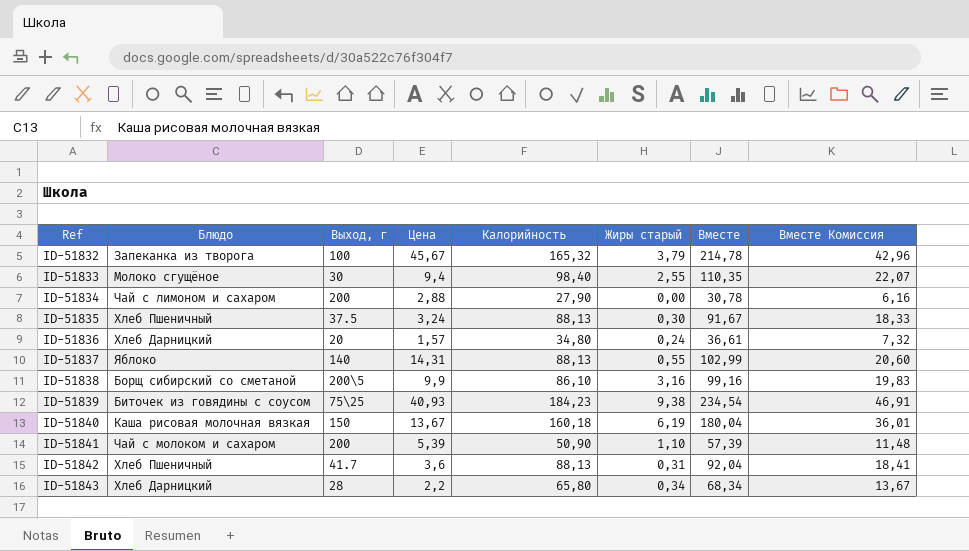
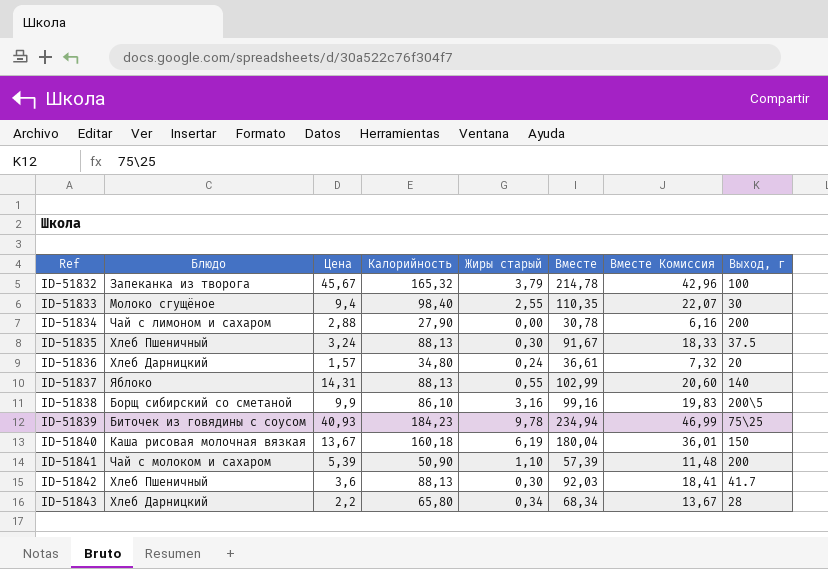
column Выход, г | position: 3 -> 8
ID-51839 | Жиры старый: 9,38 -> 9,78
ID-51839 | Вместе: 234,54 -> 234,94
ID-51839 | Вместе Комиссия: 46,91 -> 46,99
ID-51842 | Жиры старый: 0,31 -> 0,30
ID-51842 | Вместе: 92,04 -> 92,03

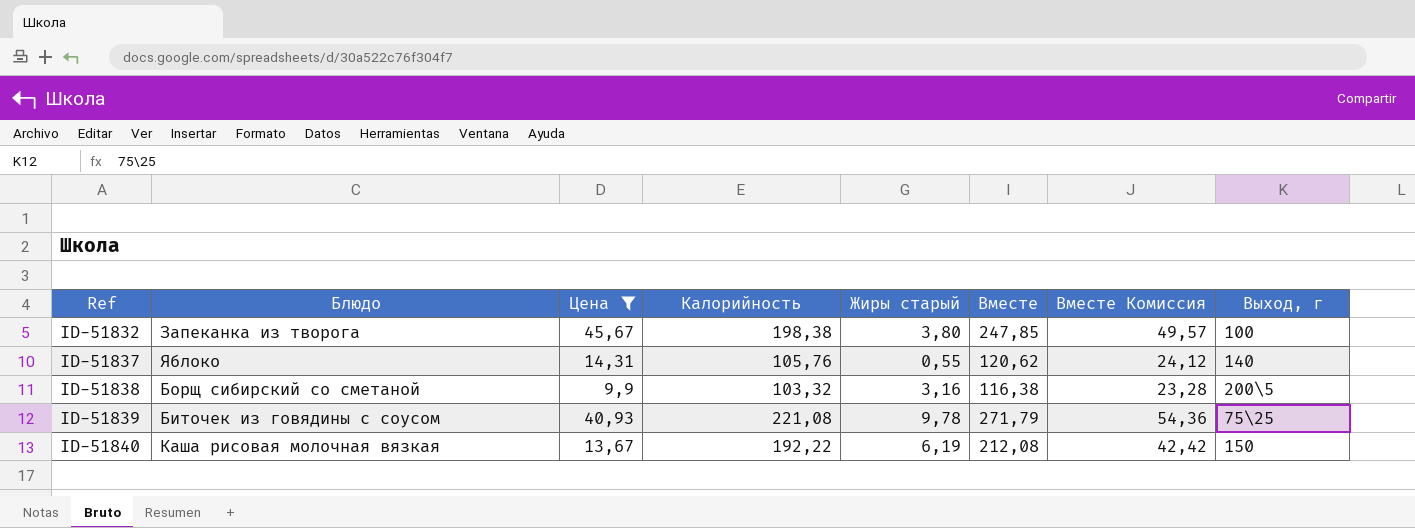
filter: none -> Цена >= 9,9
ID-51832 | Калорийность: 165,32 -> 198,38
ID-51832 | Жиры старый: 3,79 -> 3,80
ID-51832 | Вместе: 214,78 -> 247,85
ID-51832 | Вместе Комиссия: 42,96 -> 49,57
ID-51837 | Калорийность: 88,13 -> 105,76
ID-51837 | Вместе: 102,99 -> 120,62
ID-51837 | Вместе Комиссия: 20,60 -> 24,12
ID-51838 | Калорийность: 86,10 -> 103,32
ID-51838 | Вместе: 99,16 -> 116,38
ID-51838 | Вместе Комиссия: 19,83 -> 23,28
ID-51839 | Калорийность: 184,23 -> 221,08
ID-51839 | Вместе: 234,94 -> 271,79
ID-51839 | Вместе Комиссия: 46,99 -> 54,36
ID-51840 | Калорийность: 160,18 -> 192,22
ID-51840 | Вместе: 180,04 -> 212,08
ID-51840 | Вместе Комиссия: 36,01 -> 42,42

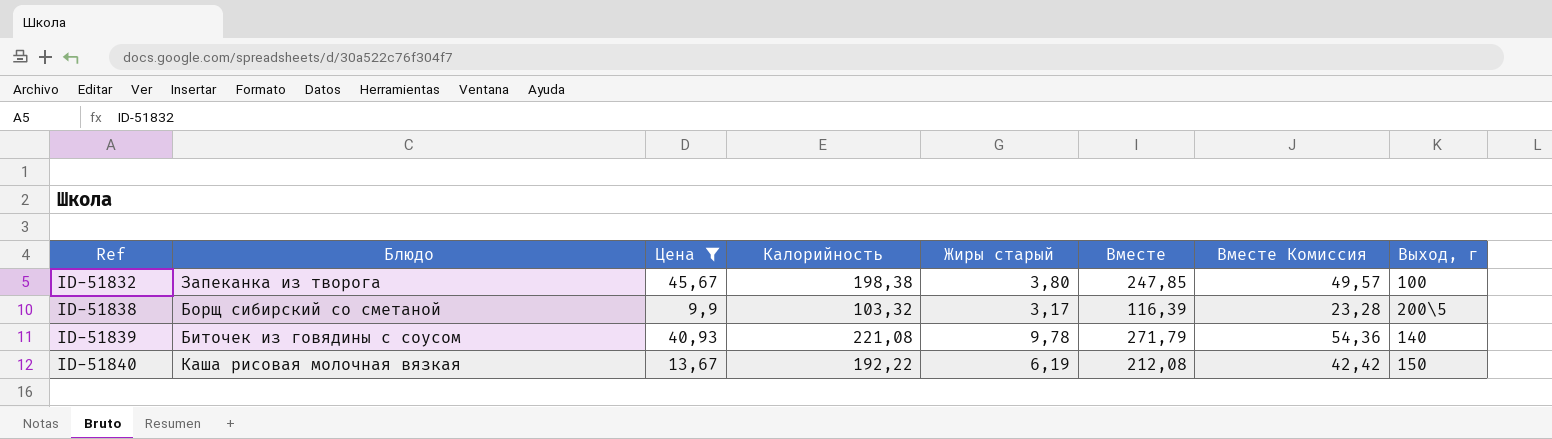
row ID-51837: Яблоко | 14,31 | 105,76 | 0,55 | 120,62 | 24,12 | 140 -> none
ID-51838 | Жиры старый: 3,16 -> 3,17
ID-51838 | Вместе: 116,38 -> 116,39
ID-51839 | Выход, г: 75\25 -> 140

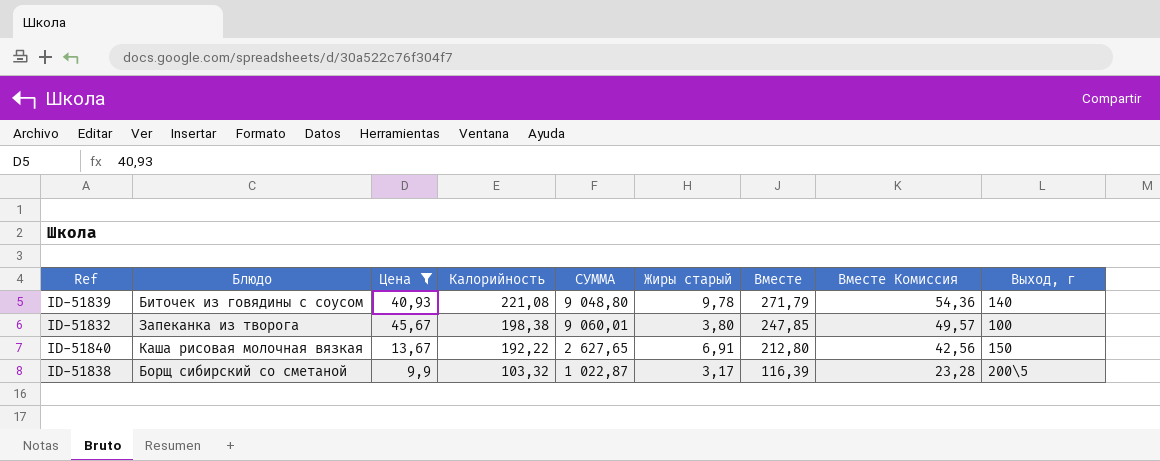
row order: Ref ascending -> Калорийность descending
column СУММА | formula: none -> [Цена] * [Калорийность]
ID-51840 | Жиры старый: 6,19 -> 6,91
ID-51840 | Вместе: 212,08 -> 212,80
ID-51840 | Вместе Комиссия: 42,42 -> 42,56

